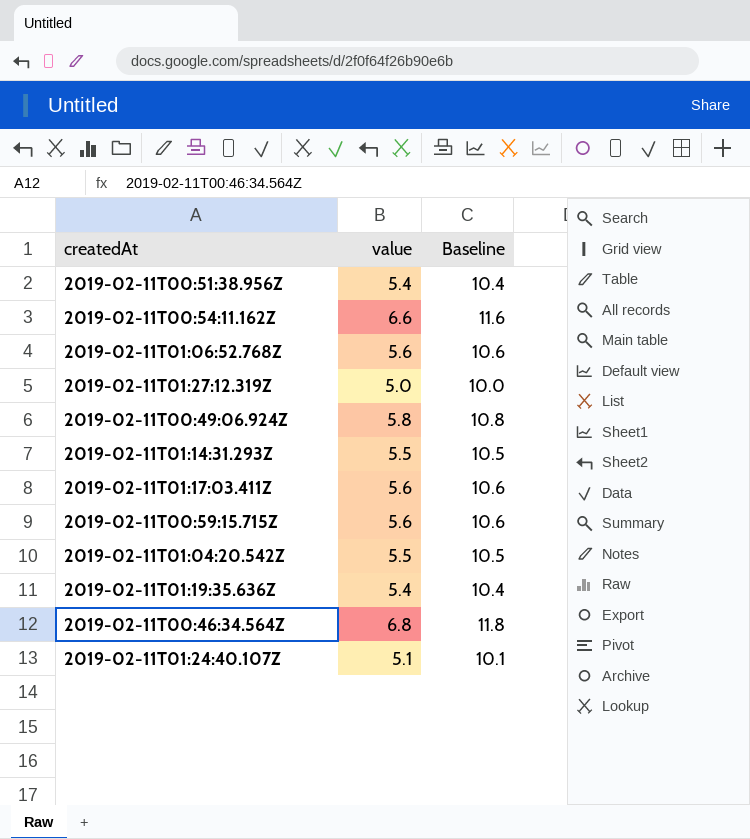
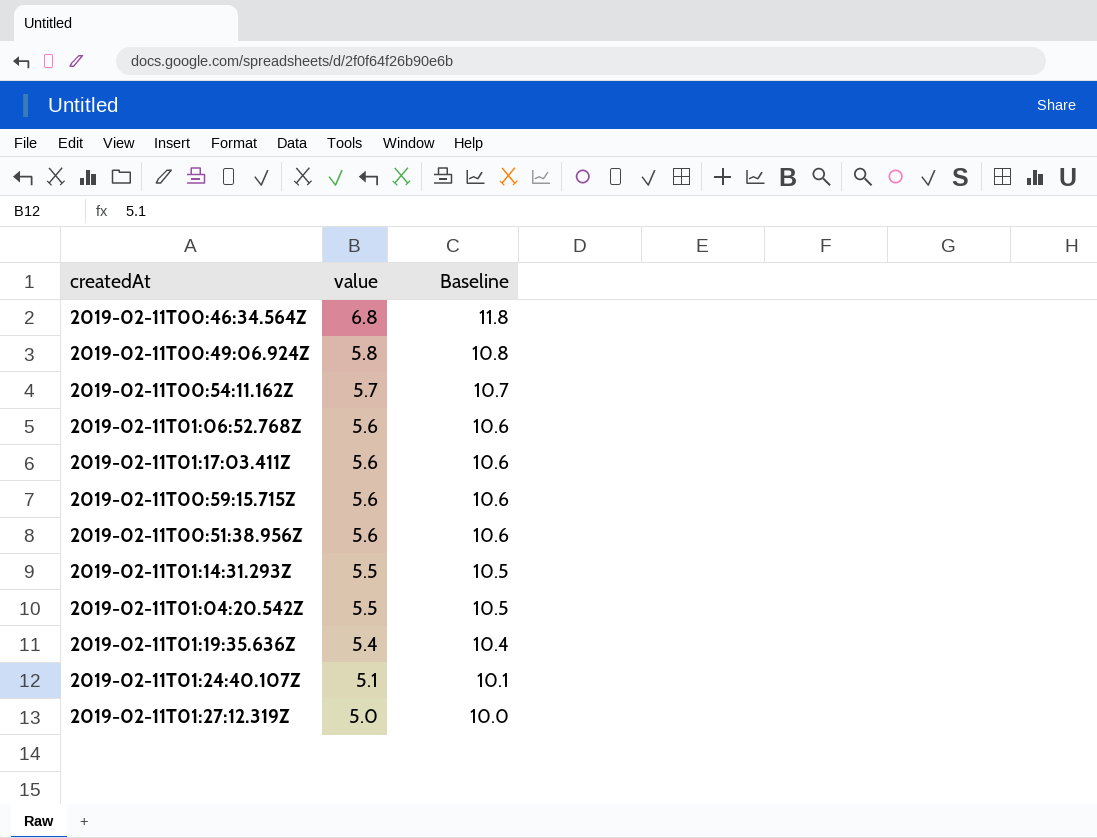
row order: none -> value descending
2019-02-11T00:54:11.162Z | value: 6.6 -> 5.7
2019-02-11T00:54:11.162Z | Baseline: 11.6 -> 10.7
2019-02-11T00:51:38.956Z | value: 5.4 -> 5.6
2019-02-11T00:51:38.956Z | Baseline: 10.4 -> 10.6

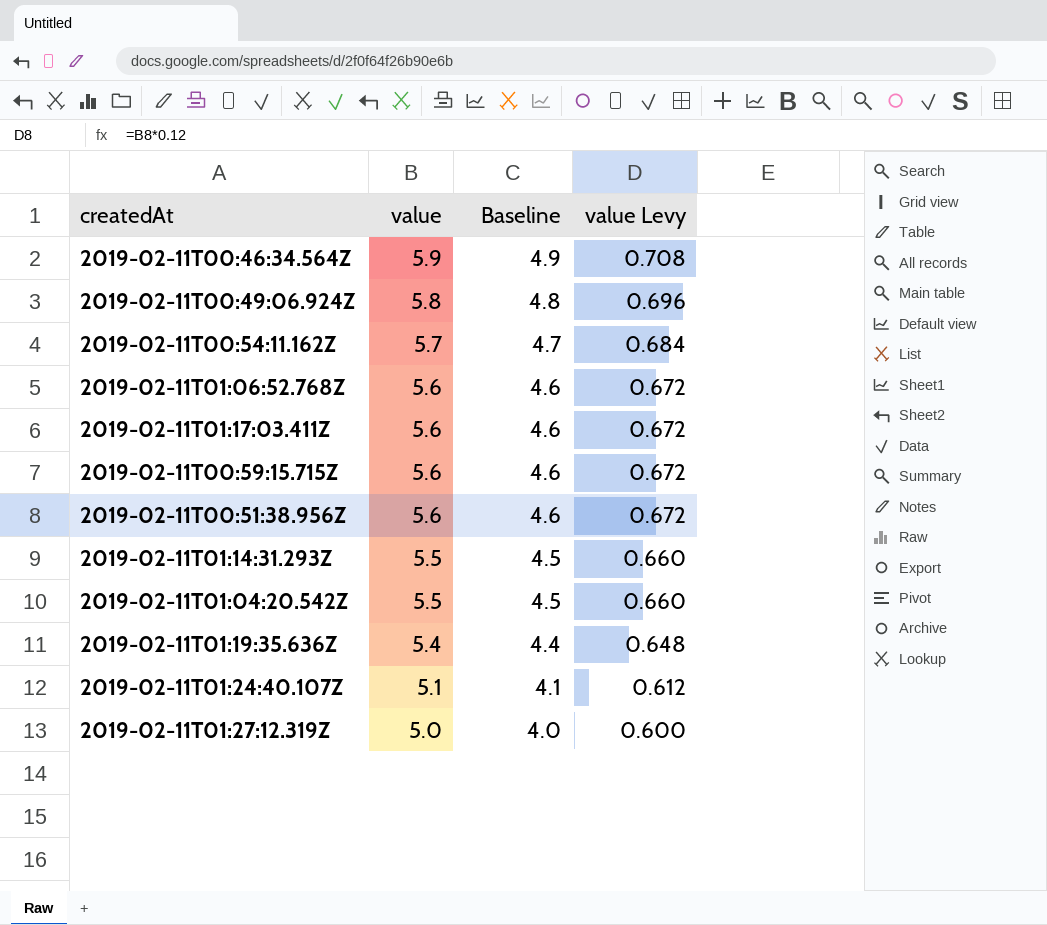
column Baseline | formula: [value] + 5 -> [value] - 1
column value Levy | formula: none -> [value] * 0.12
2019-02-11T00:46:34.564Z | value: 6.8 -> 5.9

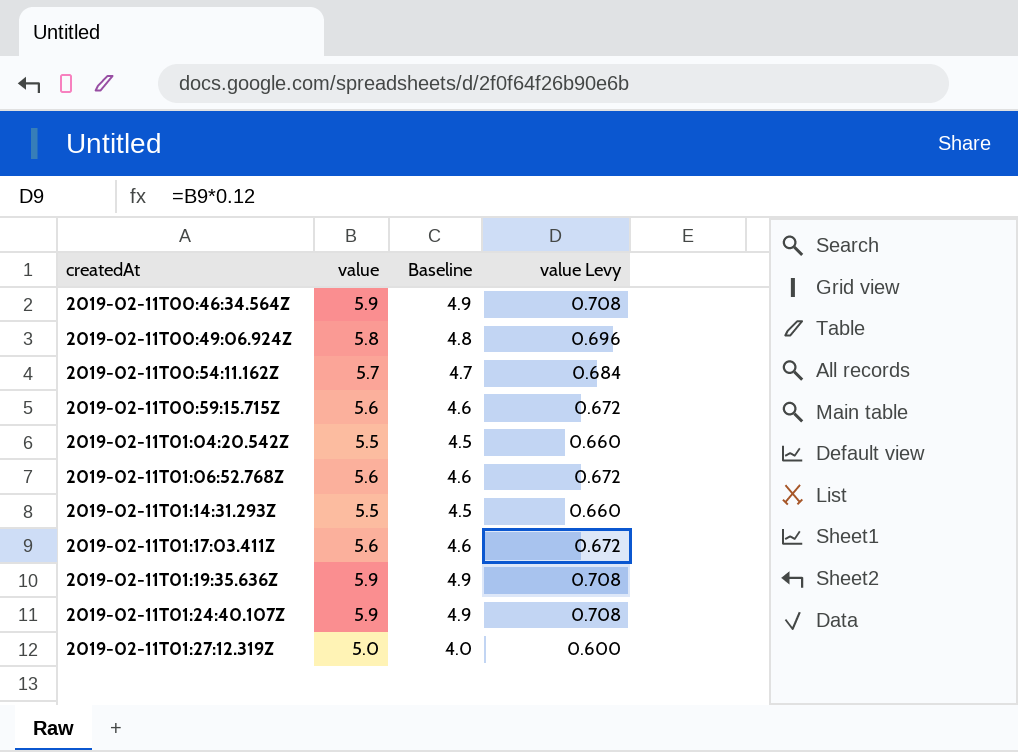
row order: value descending -> createdAt ascending
row 2019-02-11T00:51:38.956Z: 5.6 | 4.6 | 0.672 -> none
2019-02-11T01:19:35.636Z | value: 5.4 -> 5.9
2019-02-11T01:19:35.636Z | Baseline: 4.4 -> 4.9
2019-02-11T01:19:35.636Z | value Levy: 0.648 -> 0.708
2019-02-11T01:24:40.107Z | value: 5.1 -> 5.9
2019-02-11T01:24:40.107Z | Baseline: 4.1 -> 4.9
2019-02-11T01:24:40.107Z | value Levy: 0.612 -> 0.708

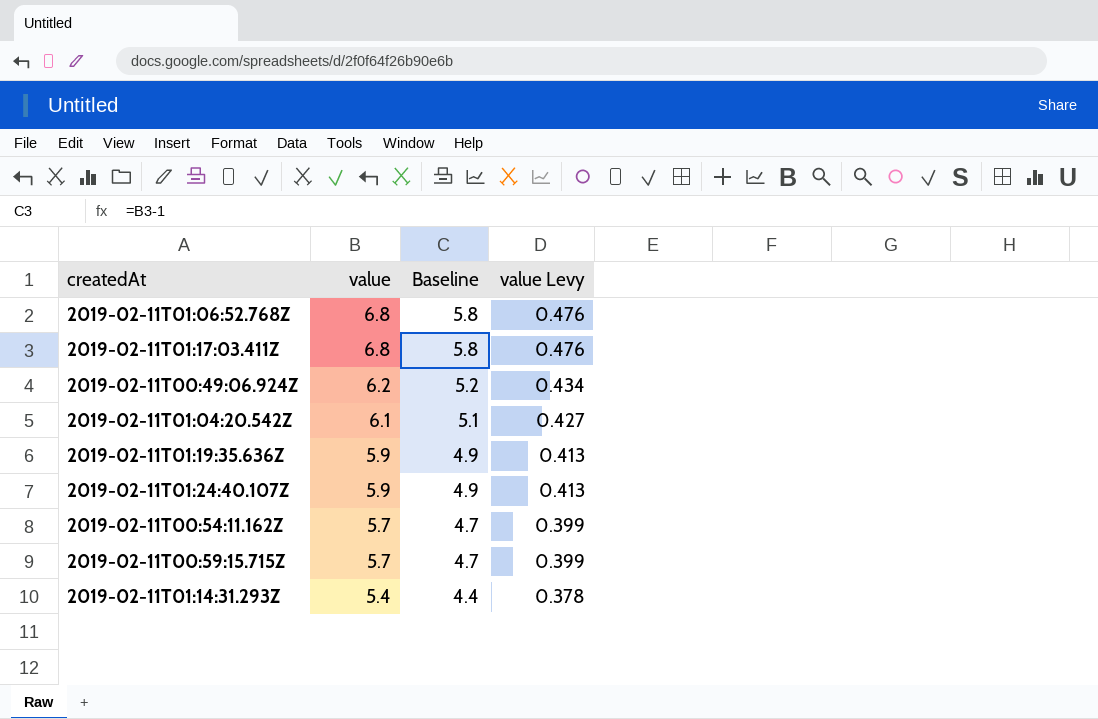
row order: createdAt ascending -> value descending
column value Levy | formula: [value] * 0.12 -> [value] * 0.07
row 2019-02-11T00:46:34.564Z: 5.9 | 4.9 | 0.708 -> none
row 2019-02-11T01:27:12.319Z: 5.0 | 4.0 | 0.600 -> none
2019-02-11T01:06:52.768Z | value: 5.6 -> 6.8
2019-02-11T01:06:52.768Z | Baseline: 4.6 -> 5.8
2019-02-11T01:17:03.411Z | value: 5.6 -> 6.8
2019-02-11T01:17:03.411Z | Baseline: 4.6 -> 5.8
2019-02-11T00:49:06.924Z | value: 5.8 -> 6.2
2019-02-11T00:49:06.924Z | Baseline: 4.8 -> 5.2
2019-02-11T01:04:20.542Z | value: 5.5 -> 6.1
2019-02-11T01:04:20.542Z | Baseline: 4.5 -> 5.1
2019-02-11T00:59:15.715Z | value: 5.6 -> 5.7
2019-02-11T00:59:15.715Z | Baseline: 4.6 -> 4.7
2019-02-11T01:14:31.293Z | value: 5.5 -> 5.4
2019-02-11T01:14:31.293Z | Baseline: 4.5 -> 4.4

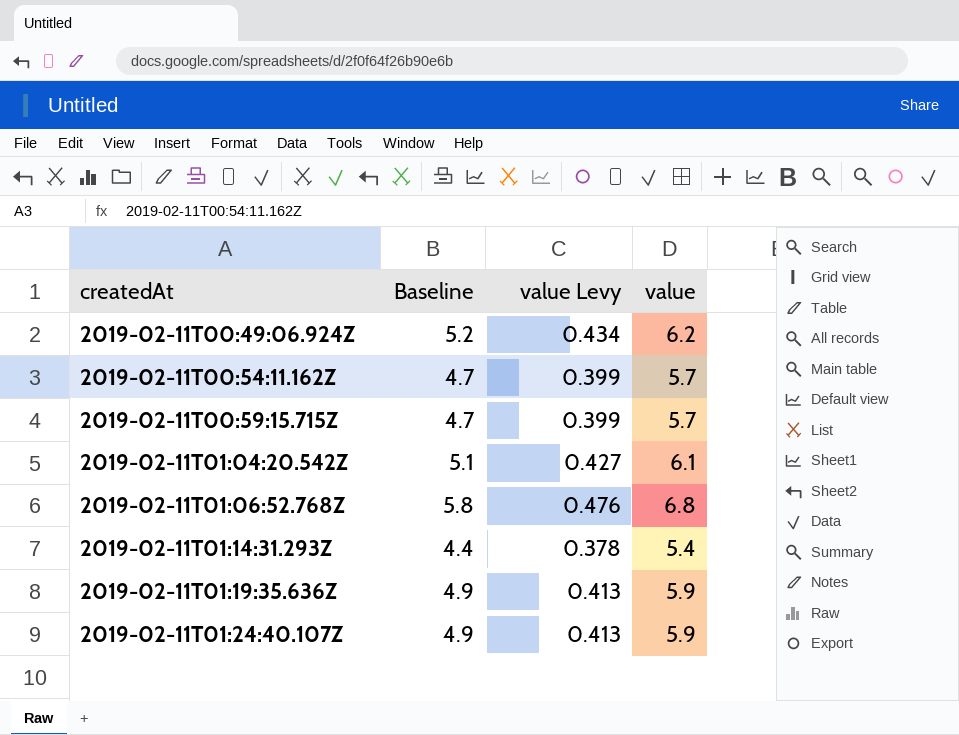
row order: value descending -> createdAt ascending
column value | position: 2 -> 4
row 2019-02-11T01:17:03.411Z: 6.8 | 5.8 | 0.476 -> none

